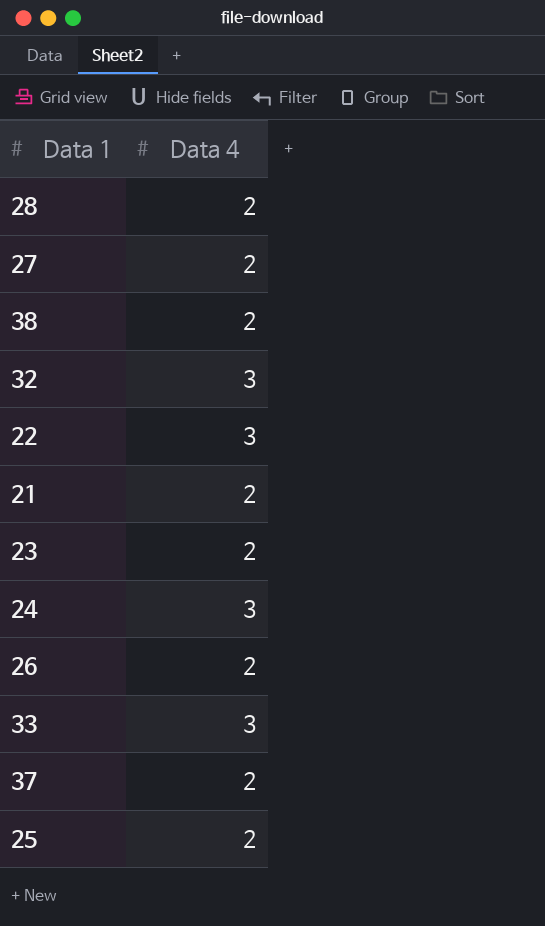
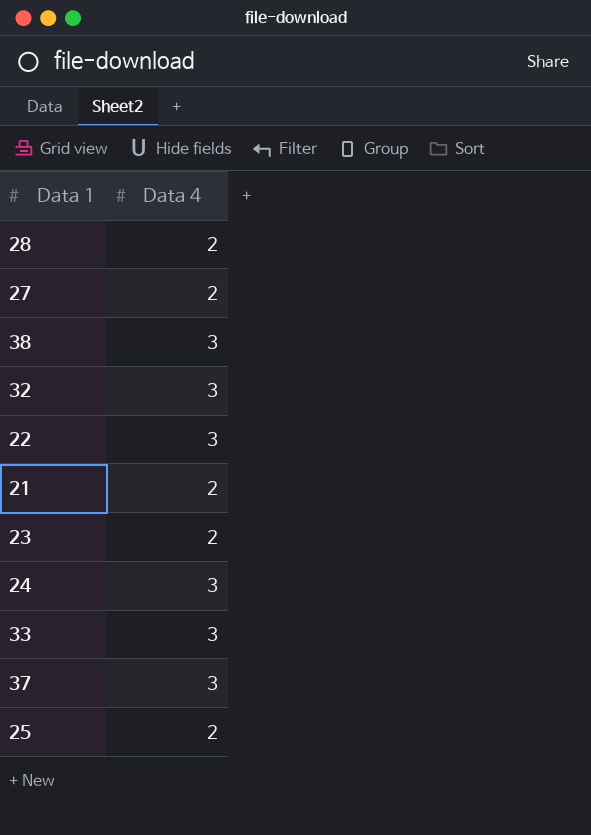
row 26: 2 -> none
38 | Data 4: 2 -> 3
37 | Data 4: 2 -> 3

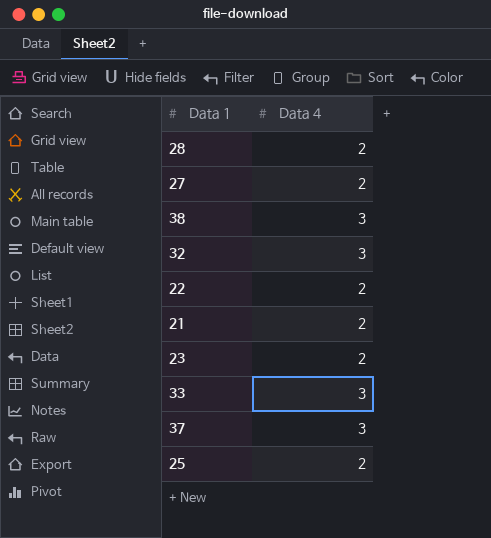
row 24: 3 -> none
22 | Data 4: 3 -> 2

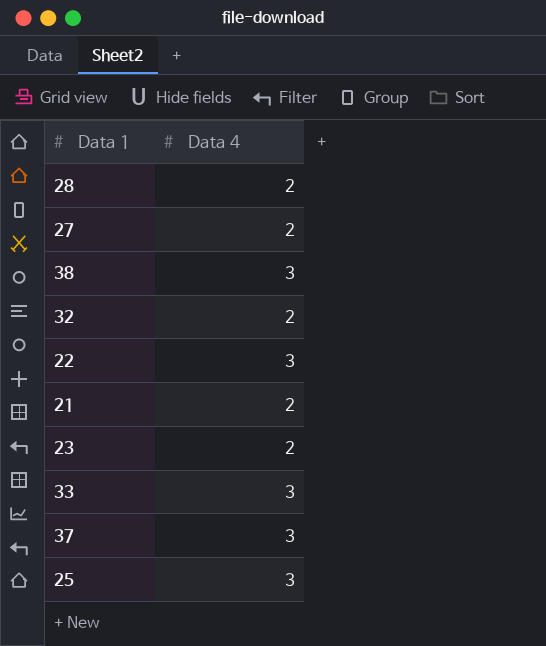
32 | Data 4: 3 -> 2
22 | Data 4: 2 -> 3
25 | Data 4: 2 -> 3

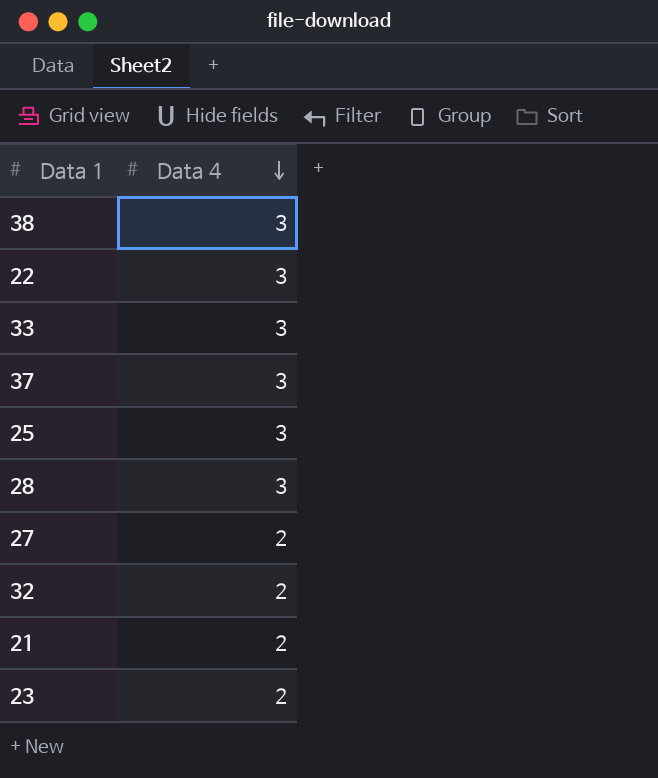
row order: none -> Data 4 descending
28 | Data 4: 2 -> 3

